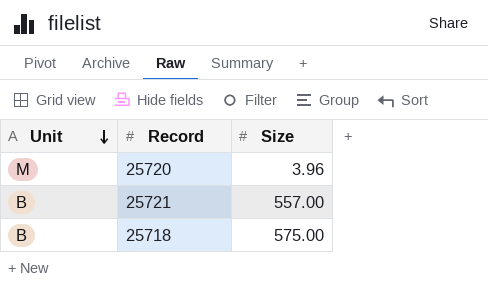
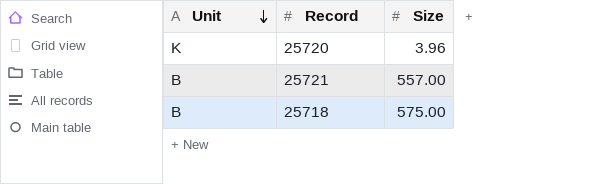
25720 | Unit: M -> K

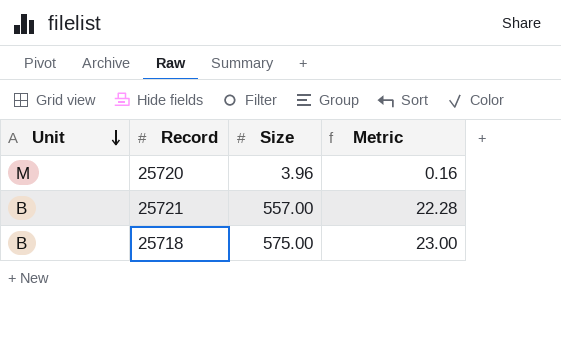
column Metric | formula: none -> [Size] * 0.04
25720 | Unit: K -> M

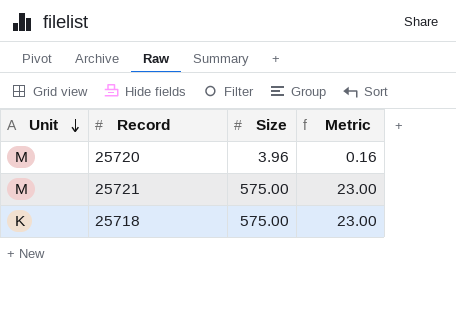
25721 | Unit: B -> M
25721 | Size: 557.00 -> 575.00
25721 | Metric: 22.28 -> 23.00
25718 | Unit: B -> K

